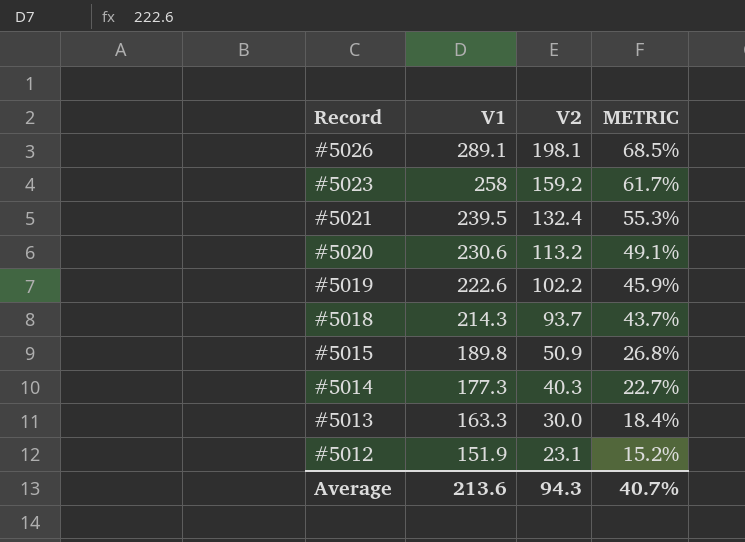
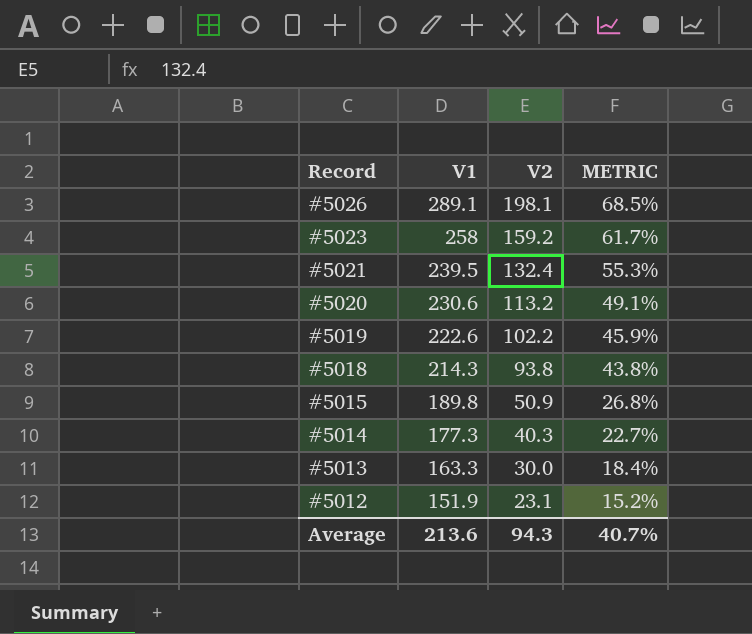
#5018 | V2: 93.7 -> 93.8
#5018 | METRIC: 43.7% -> 43.8%

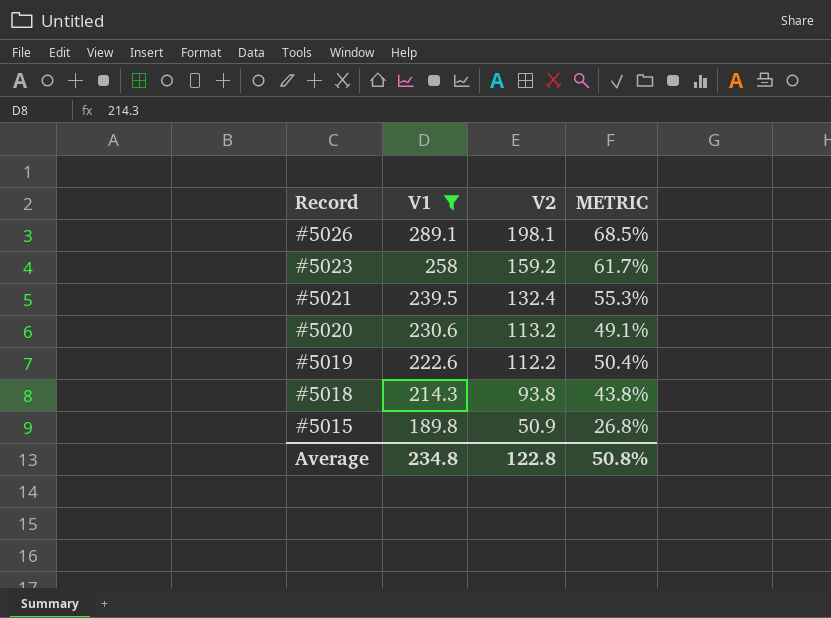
filter: none -> V1 >= 189.8
#5019 | V2: 102.2 -> 112.2
#5019 | METRIC: 45.9% -> 50.4%
Average | V1: 213.6 -> 234.8
Average | V2: 94.3 -> 122.8
Average | METRIC: 40.7% -> 50.8%

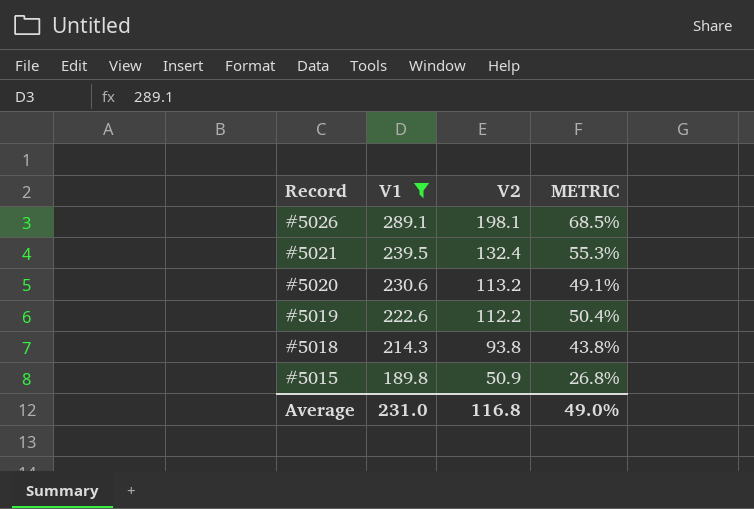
row #5023: 258 | 159.2 | 61.7% -> none
Average | V1: 234.8 -> 231.0
Average | V2: 122.8 -> 116.8
Average | METRIC: 50.8% -> 49.0%

